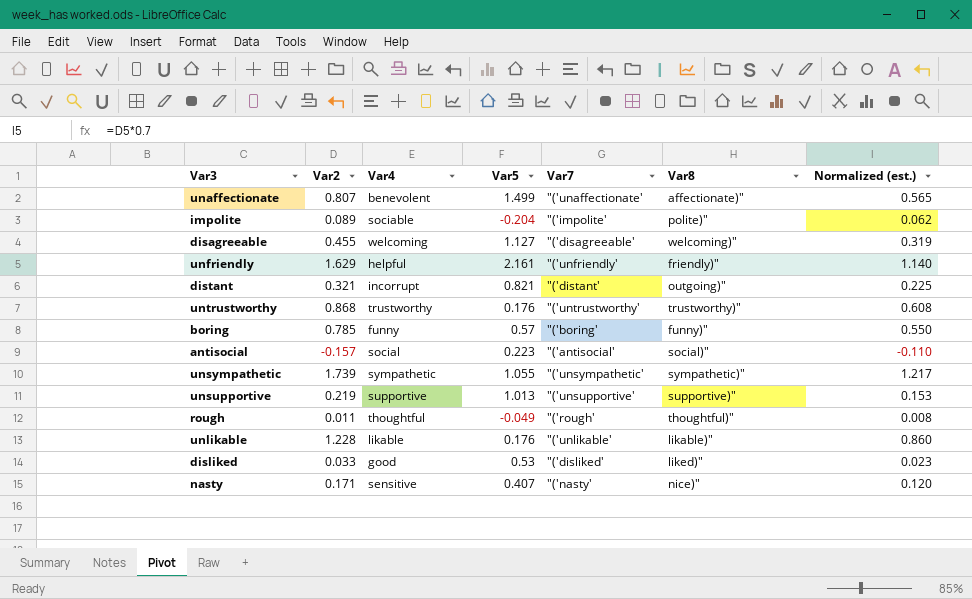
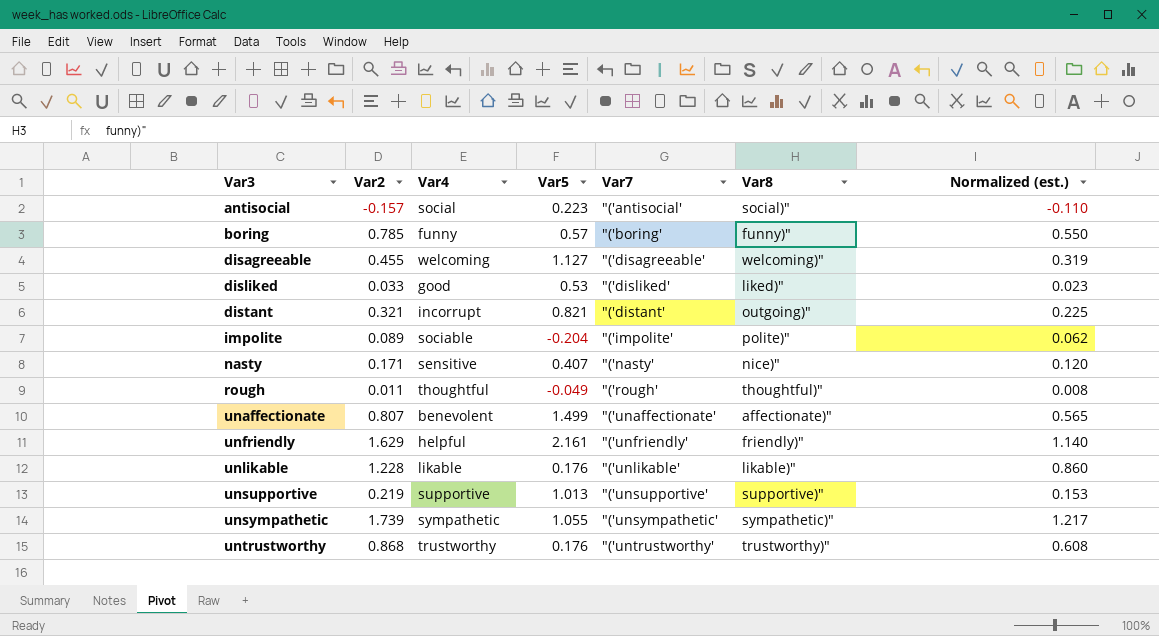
row order: none -> Var3 ascending

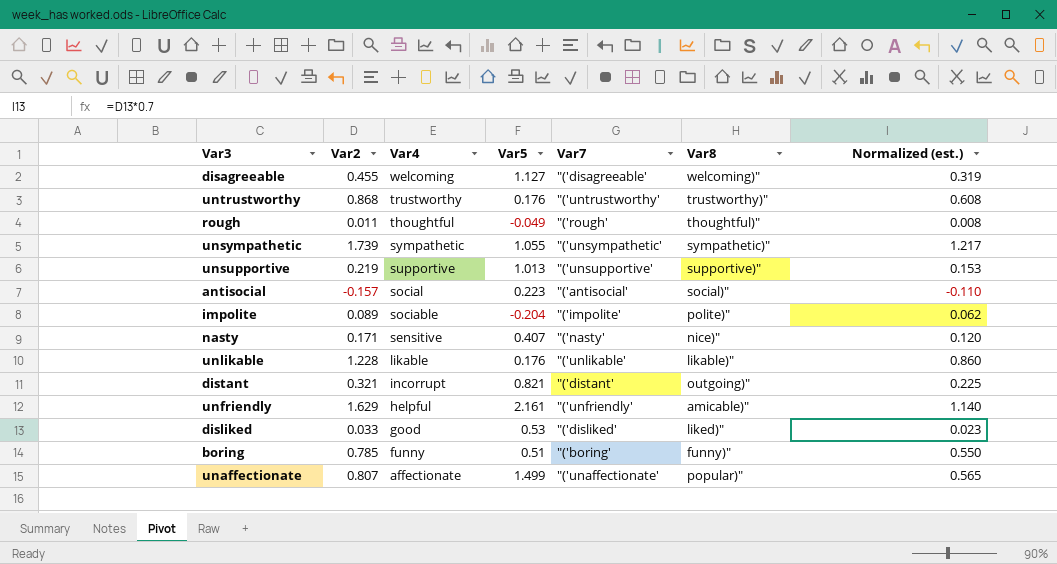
row order: Var3 ascending -> Var4 descending
unfriendly | Var8: friendly)" -> amicable)"
boring | Var5: 0.57 -> 0.51
unaffectionate | Var4: benevolent -> affectionate
unaffectionate | Var8: affectionate)" -> popular)"

